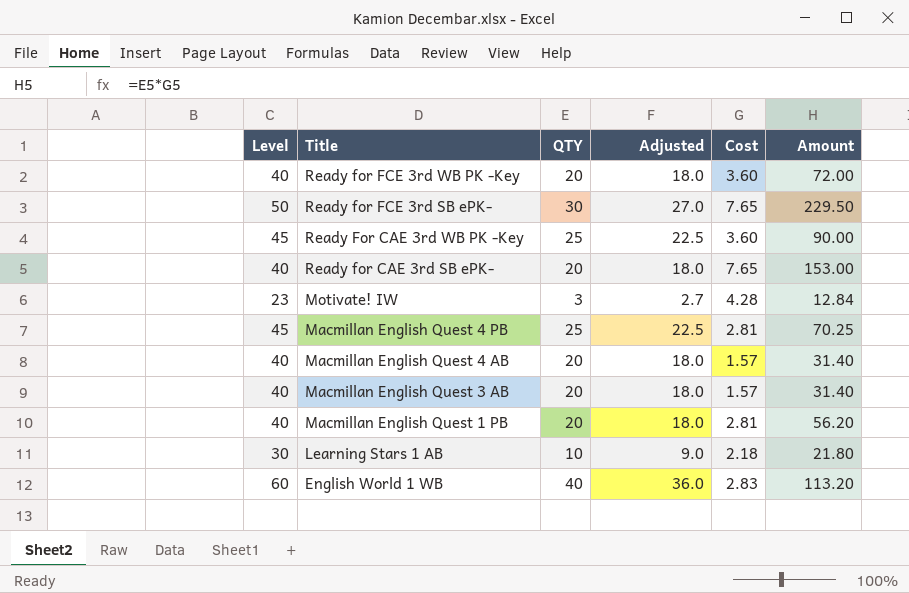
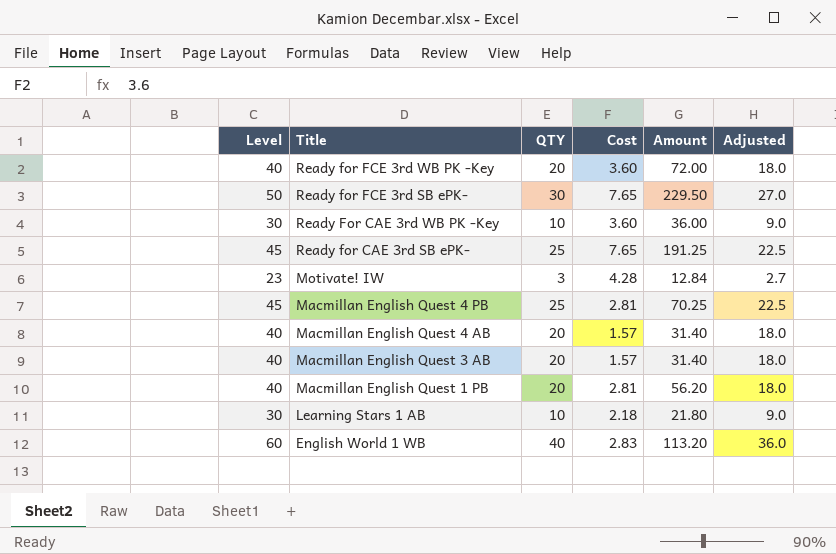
column Adjusted | position: 4 -> 6
Ready For CAE 3rd WB PK -Key | Level: 45 -> 30
Ready For CAE 3rd WB PK -Key | QTY: 25 -> 10
Ready For CAE 3rd WB PK -Key | Amount: 90.00 -> 36.00
Ready For CAE 3rd WB PK -Key | Adjusted: 22.5 -> 9.0
Ready for CAE 3rd SB ePK- | Level: 40 -> 45
Ready for CAE 3rd SB ePK- | QTY: 20 -> 25
Ready for CAE 3rd SB ePK- | Amount: 153.00 -> 191.25
Ready for CAE 3rd SB ePK- | Adjusted: 18.0 -> 22.5

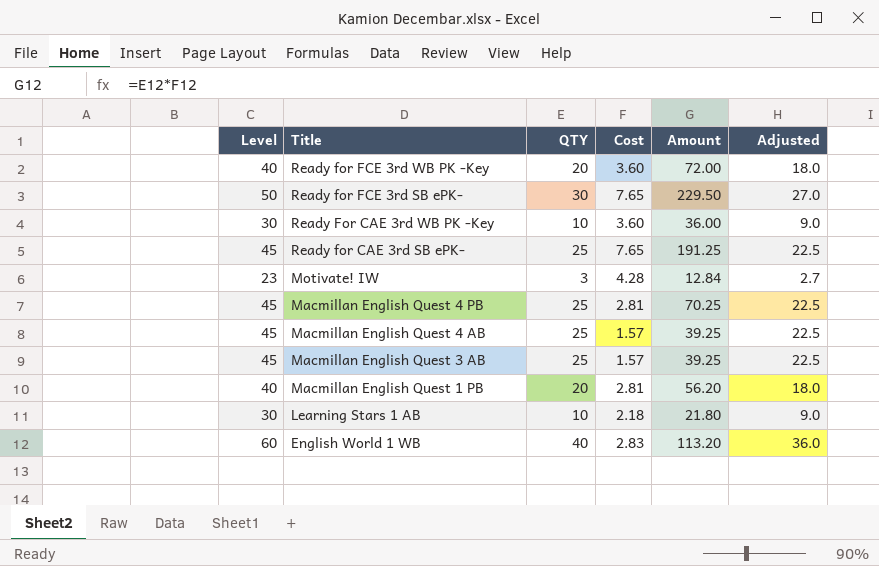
Macmillan English Quest 4 AB | Level: 40 -> 45
Macmillan English Quest 4 AB | QTY: 20 -> 25
Macmillan English Quest 4 AB | Amount: 31.40 -> 39.25
Macmillan English Quest 4 AB | Adjusted: 18.0 -> 22.5
Macmillan English Quest 3 AB | Level: 40 -> 45
Macmillan English Quest 3 AB | QTY: 20 -> 25
Macmillan English Quest 3 AB | Amount: 31.40 -> 39.25
Macmillan English Quest 3 AB | Adjusted: 18.0 -> 22.5

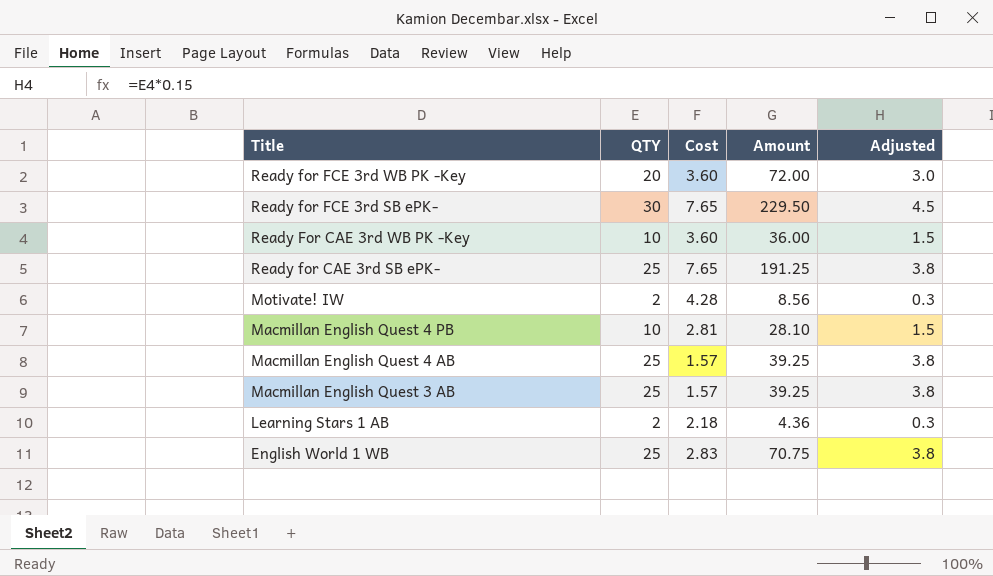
column Level | formula: [QTY] + 20 -> none
column Adjusted | formula: [QTY] * 0.9 -> [QTY] * 0.15
row Macmillan English Quest 1 PB: 40 | 20 | 2.81 | 56.20 | 18.0 -> none
Motivate! IW | QTY: 3 -> 2
Motivate! IW | Amount: 12.84 -> 8.56
Macmillan English Quest 4 PB | QTY: 25 -> 10
Macmillan English Quest 4 PB | Amount: 70.25 -> 28.10
Learning Stars 1 AB | QTY: 10 -> 2
Learning Stars 1 AB | Amount: 21.80 -> 4.36
English World 1 WB | QTY: 40 -> 25
English World 1 WB | Amount: 113.20 -> 70.75

